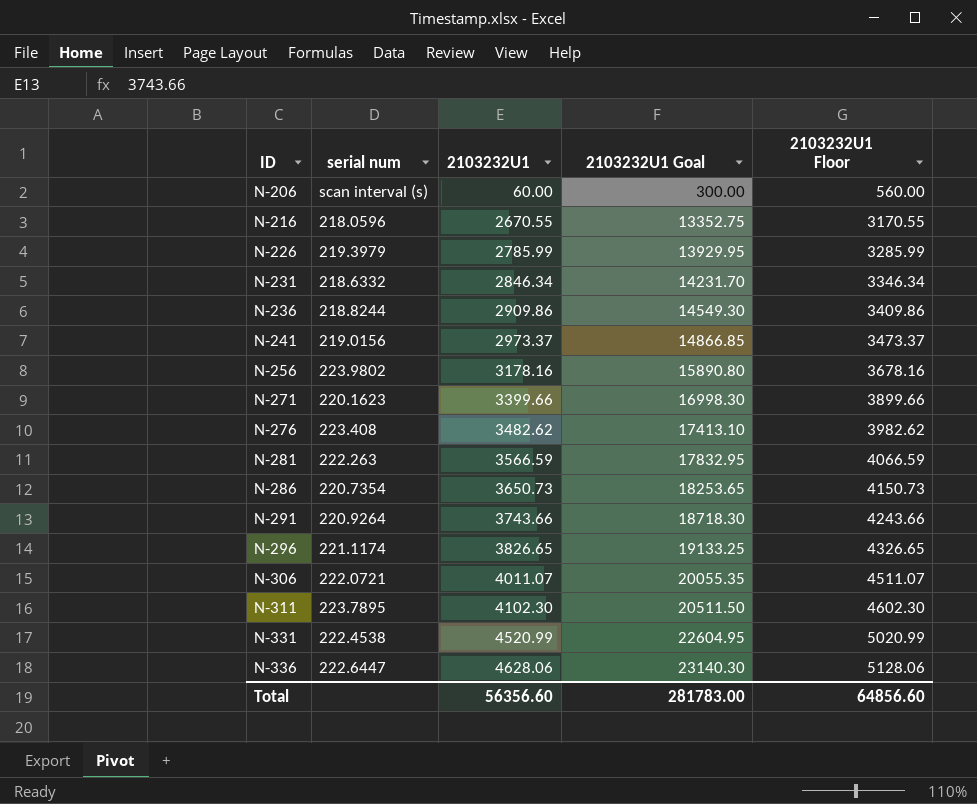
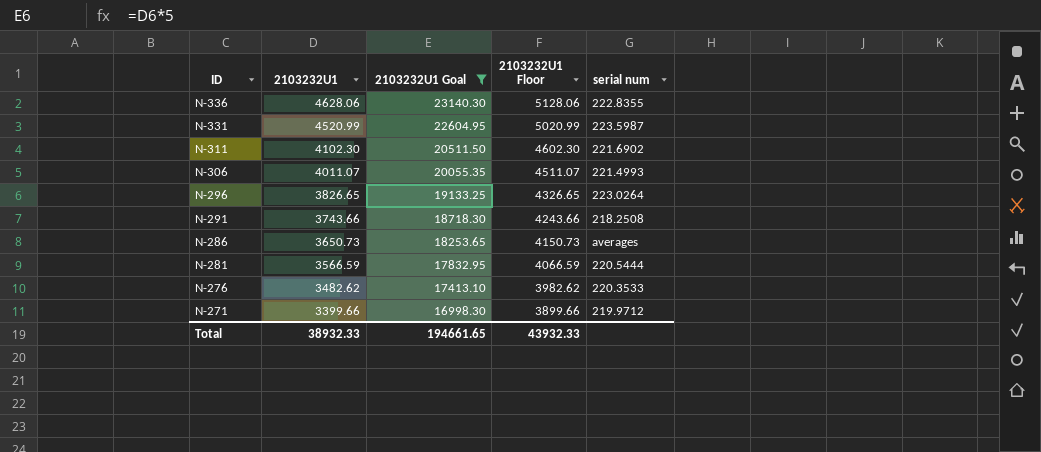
filter: none -> 2103232U1 Goal >= 16998.30
row order: ID ascending -> ID descending
column serial num | position: 2 -> 5
N-336 | serial num: 222.6447 -> 222.8355
N-331 | serial num: 222.4538 -> 223.5987
N-311 | serial num: 223.7895 -> 221.6902
N-306 | serial num: 222.0721 -> 221.4993
N-296 | serial num: 221.1174 -> 223.0264
N-291 | serial num: 220.9264 -> 218.2508
N-286 | serial num: 220.7354 -> averages
N-281 | serial num: 222.263 -> 220.5444
N-276 | serial num: 223.408 -> 220.3533
N-271 | serial num: 220.1623 -> 219.9712
Total | 2103232U1: 56356.60 -> 38932.33
Total | 2103232U1 Goal: 281783.00 -> 194661.65
Total | 2103232U1 Floor: 64856.60 -> 43932.33

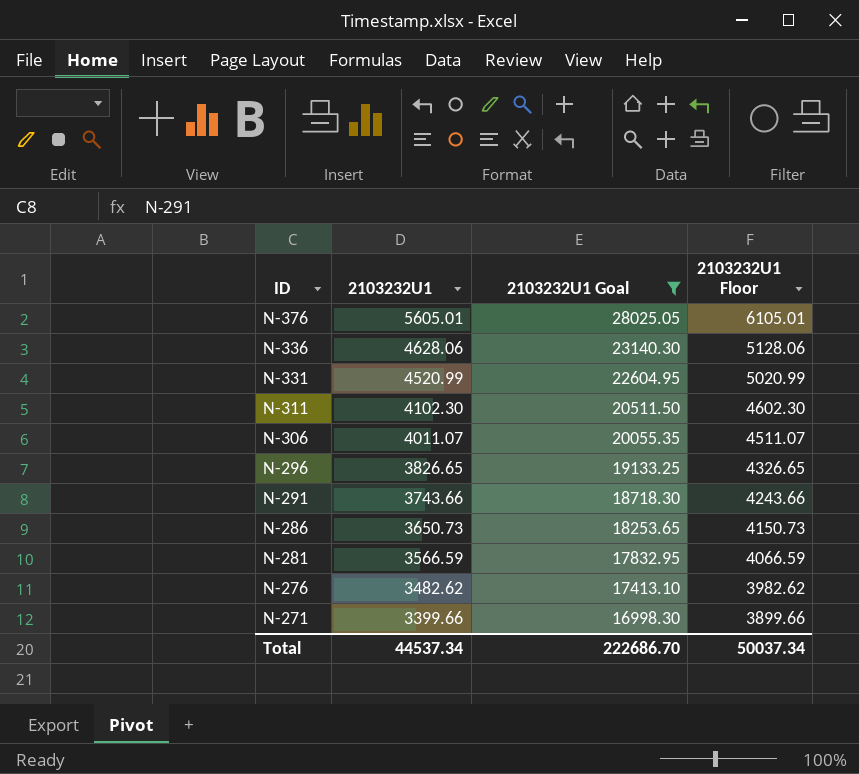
column serial num | position: 5 -> none
row N-376: none -> 5605.01 | 28025.05 | 6105.01
Total | 2103232U1: 38932.33 -> 44537.34
Total | 2103232U1 Goal: 194661.65 -> 222686.70
Total | 2103232U1 Floor: 43932.33 -> 50037.34

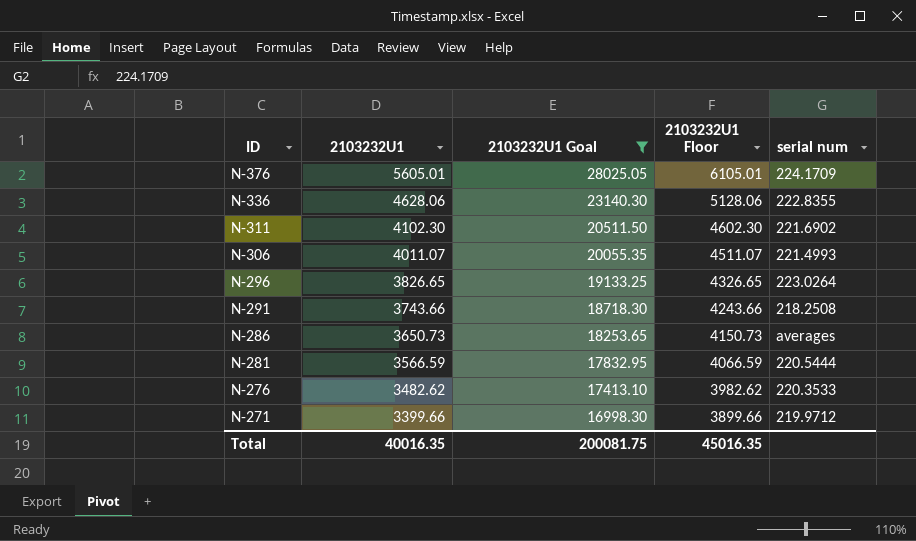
column serial num | position: none -> 5
row N-331: 4520.99 | 22604.95 | 5020.99 -> none
Total | 2103232U1: 44537.34 -> 40016.35
Total | 2103232U1 Goal: 222686.70 -> 200081.75
Total | 2103232U1 Floor: 50037.34 -> 45016.35

